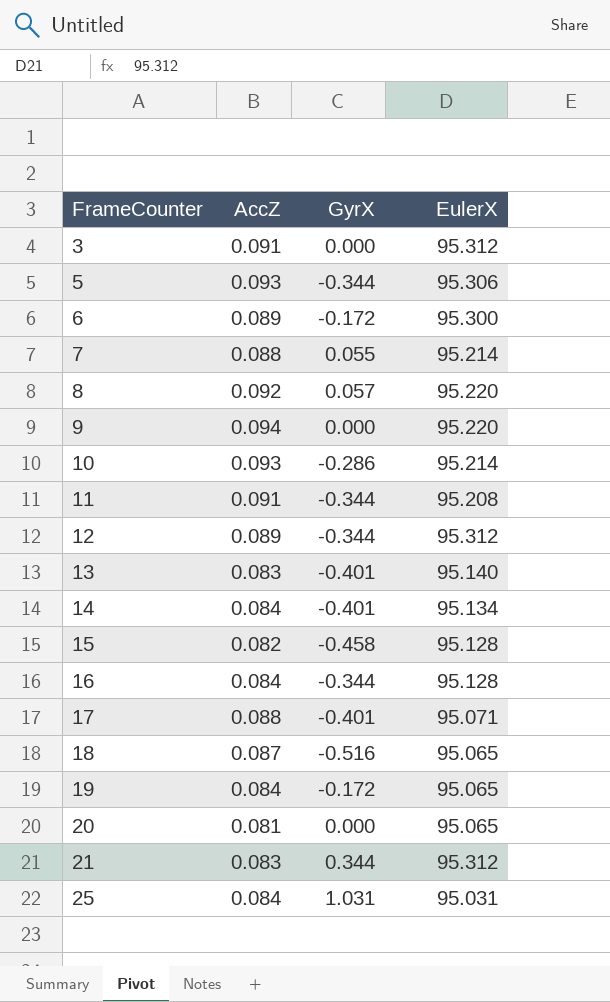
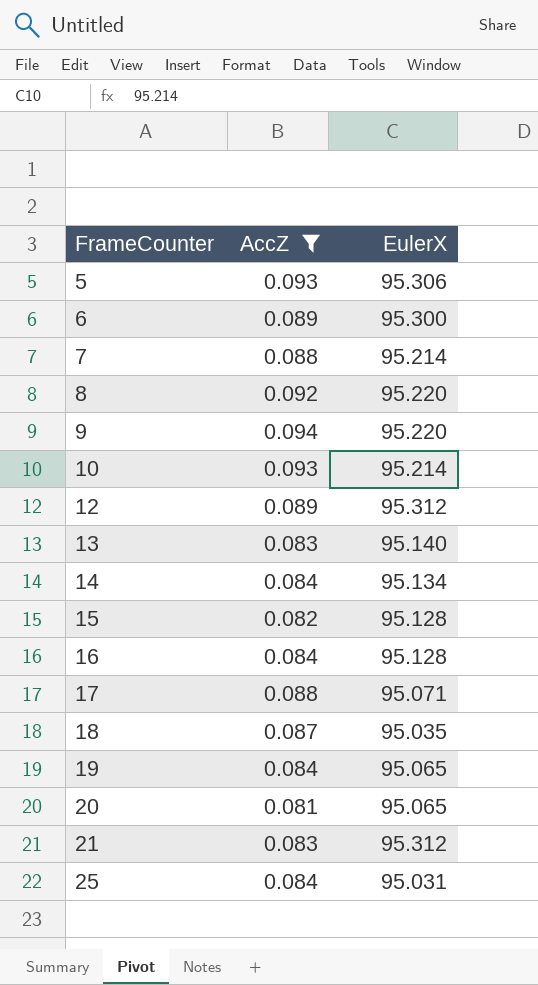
filter: none -> AccZ != 0.091
column GyrX | position: 3 -> none
18 | EulerX: 95.065 -> 95.035

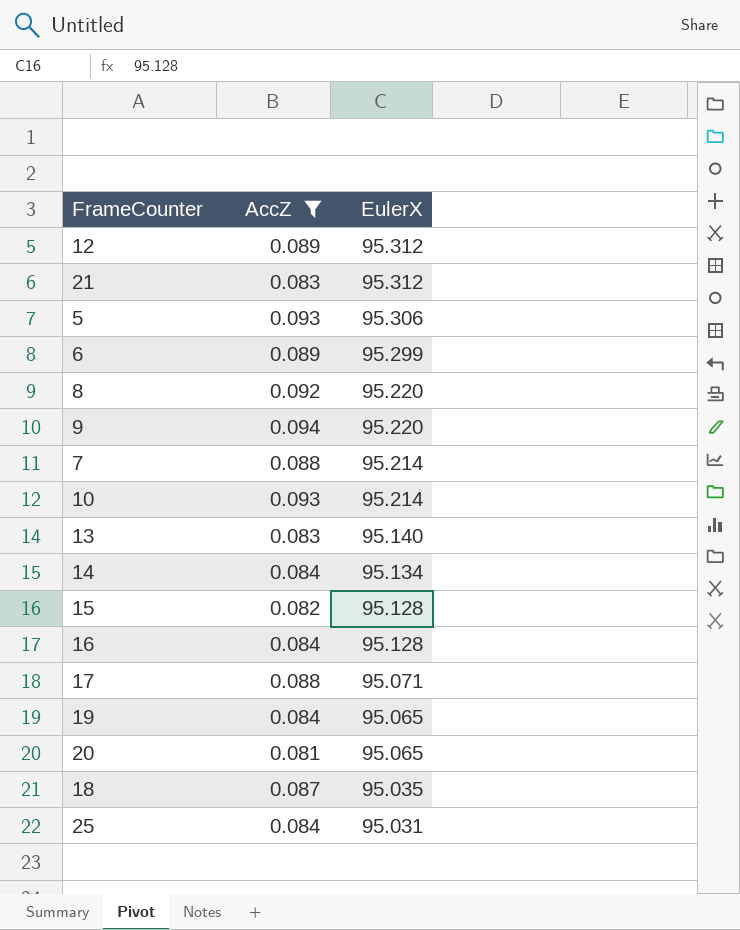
row order: FrameCounter ascending -> EulerX descending
6 | EulerX: 95.300 -> 95.299

